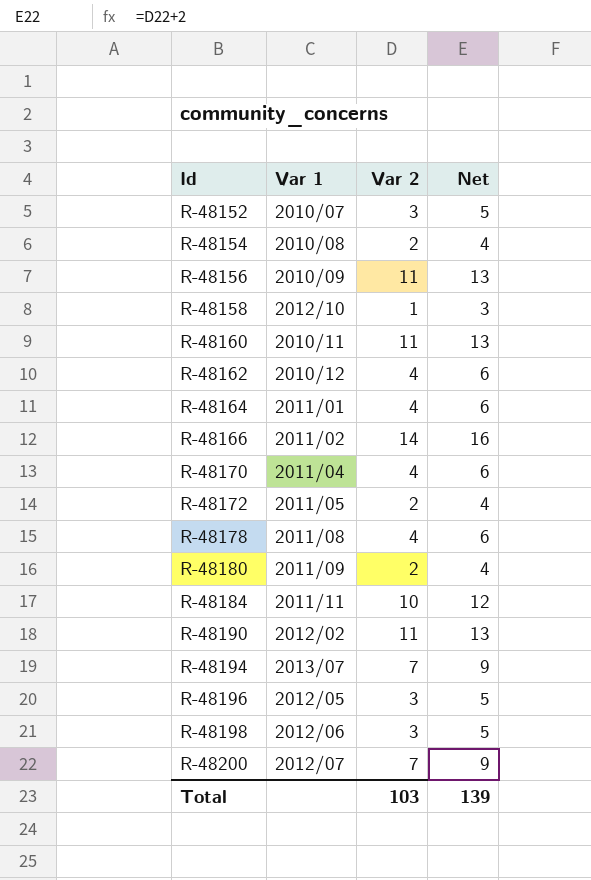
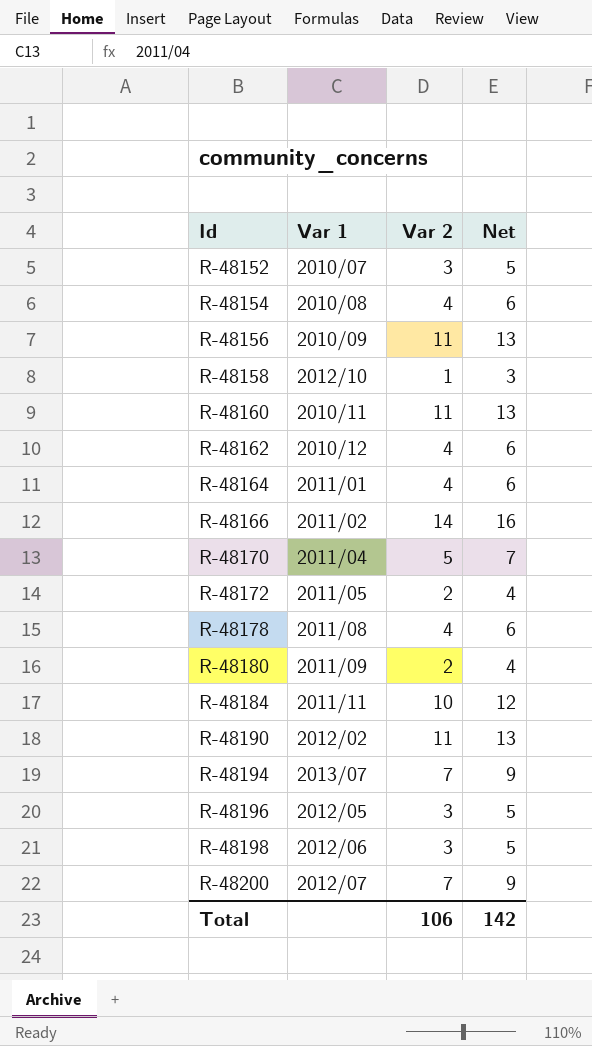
R-48154 | Var 2: 2 -> 4
R-48154 | Net: 4 -> 6
R-48170 | Var 2: 4 -> 5
R-48170 | Net: 6 -> 7
Total | Var 2: 103 -> 106
Total | Net: 139 -> 142

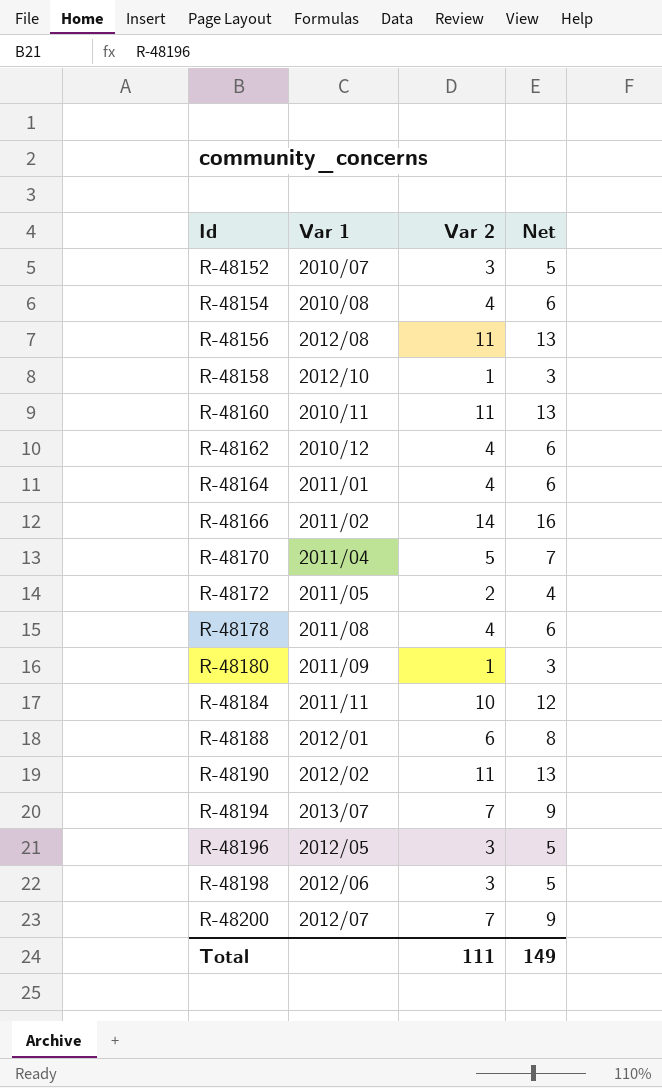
R-48156 | Var 1: 2010/09 -> 2012/08
R-48180 | Var 2: 2 -> 1
R-48180 | Net: 4 -> 3
row R-48188: none -> 2012/01 | 6 | 8
Total | Var 2: 106 -> 111
Total | Net: 142 -> 149

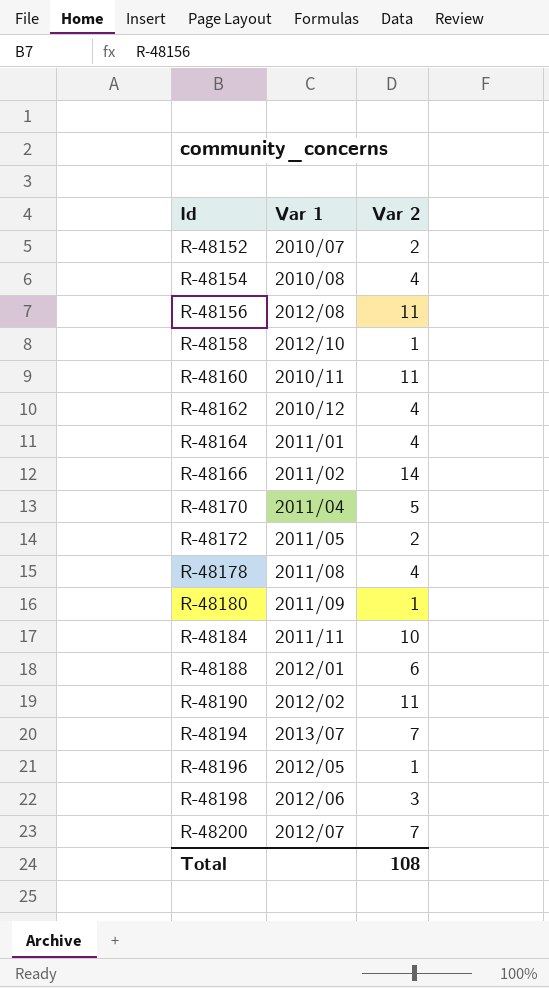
column Net | formula: [Var 2] + 2 -> none
R-48152 | Var 2: 3 -> 2
R-48196 | Var 2: 3 -> 1
Total | Var 2: 111 -> 108

